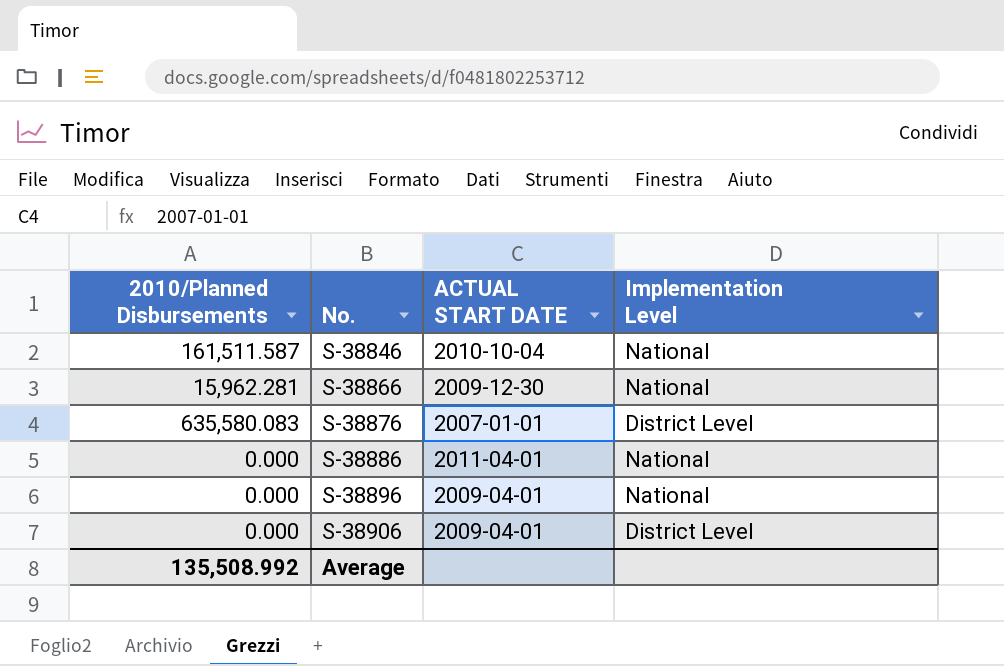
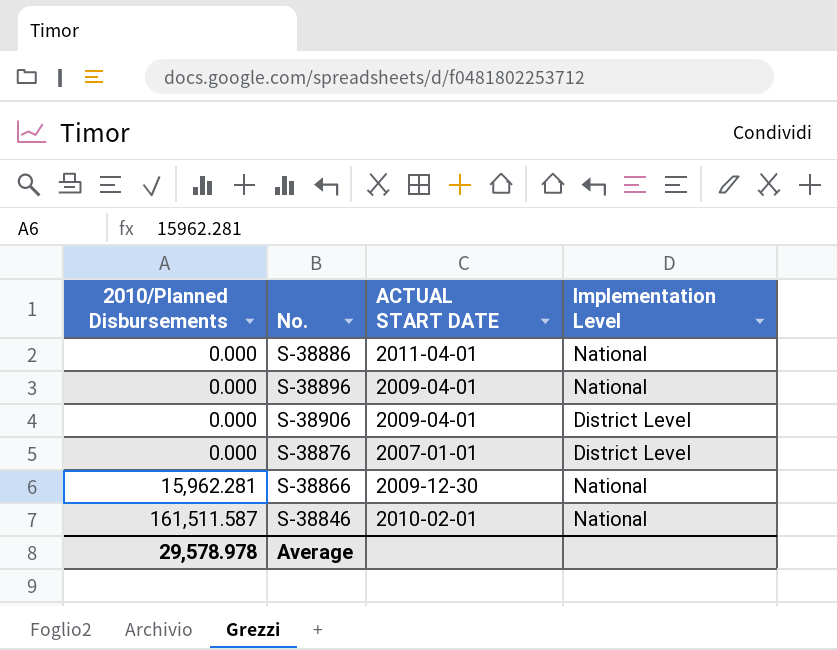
row order: No. ascending -> 2010/Planned Disbursements ascending
S-38876 | 2010/Planned Disbursements: 635,580.083 -> 0.000
S-38846 | ACTUAL START DATE: 2010-10-04 -> 2010-02-01
Average | 2010/Planned Disbursements: 135,508.992 -> 29,578.978

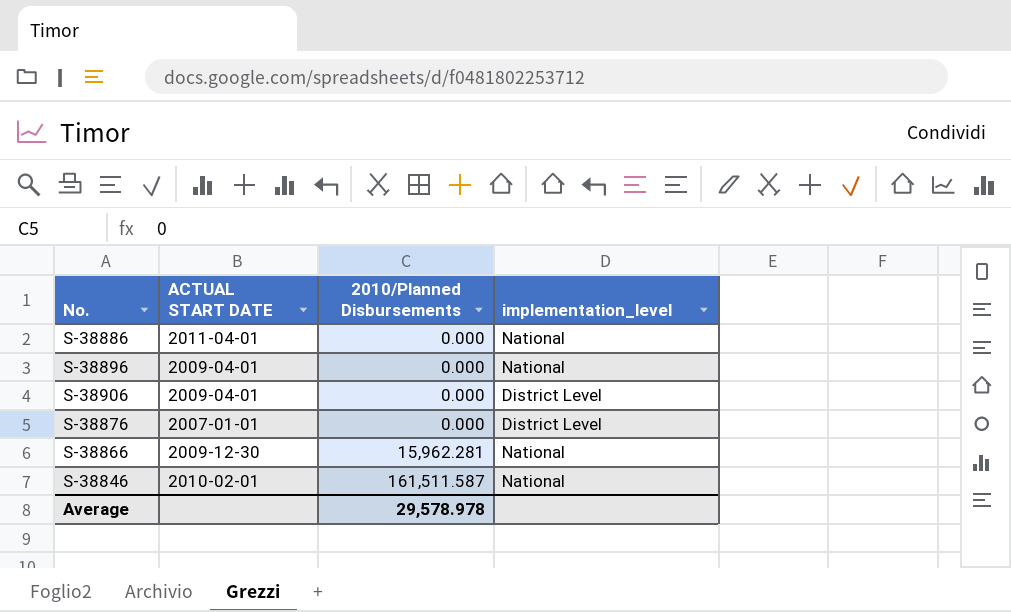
column 2010/Planned Disbursements | position: 1 -> 3
column name: Implementation Level -> implementation_level

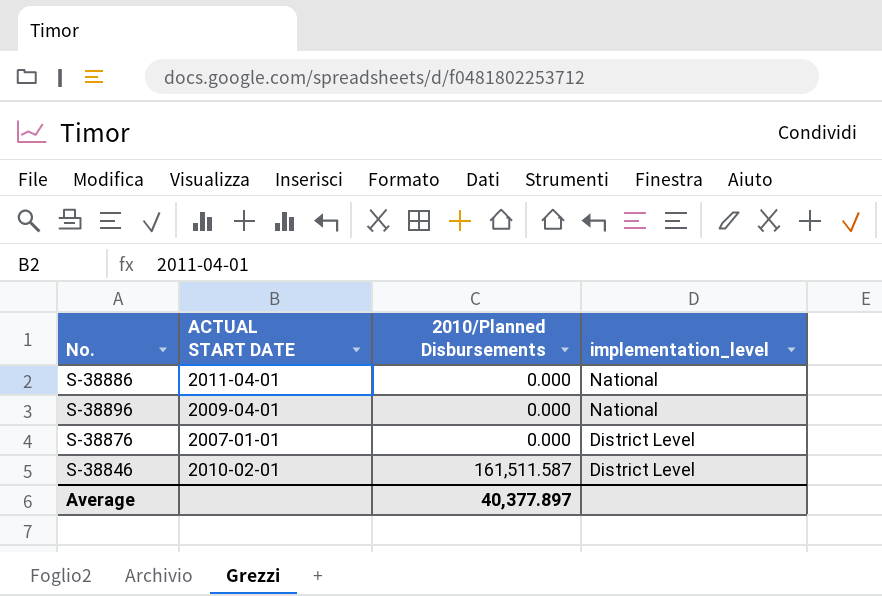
row S-38906: 2009-04-01 | 0.000 | District Level -> none
row S-38866: 2009-12-30 | 15,962.281 | National -> none
S-38846 | implementation_level: National -> District Level
Average | 2010/Planned Disbursements: 29,578.978 -> 40,377.897

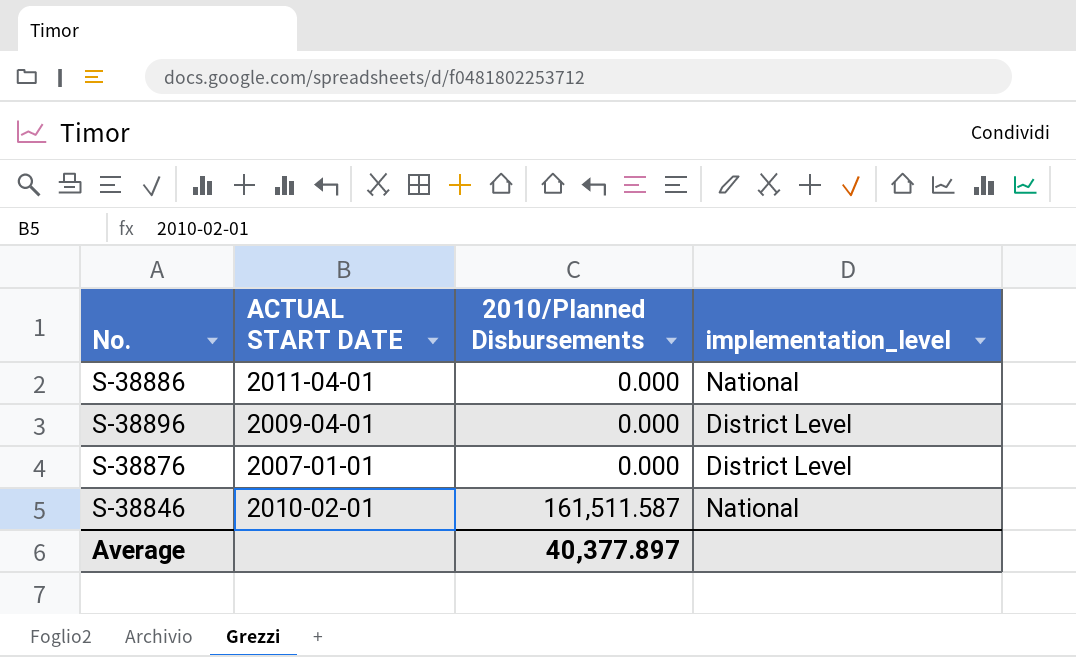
S-38896 | implementation_level: National -> District Level
S-38846 | implementation_level: District Level -> National

